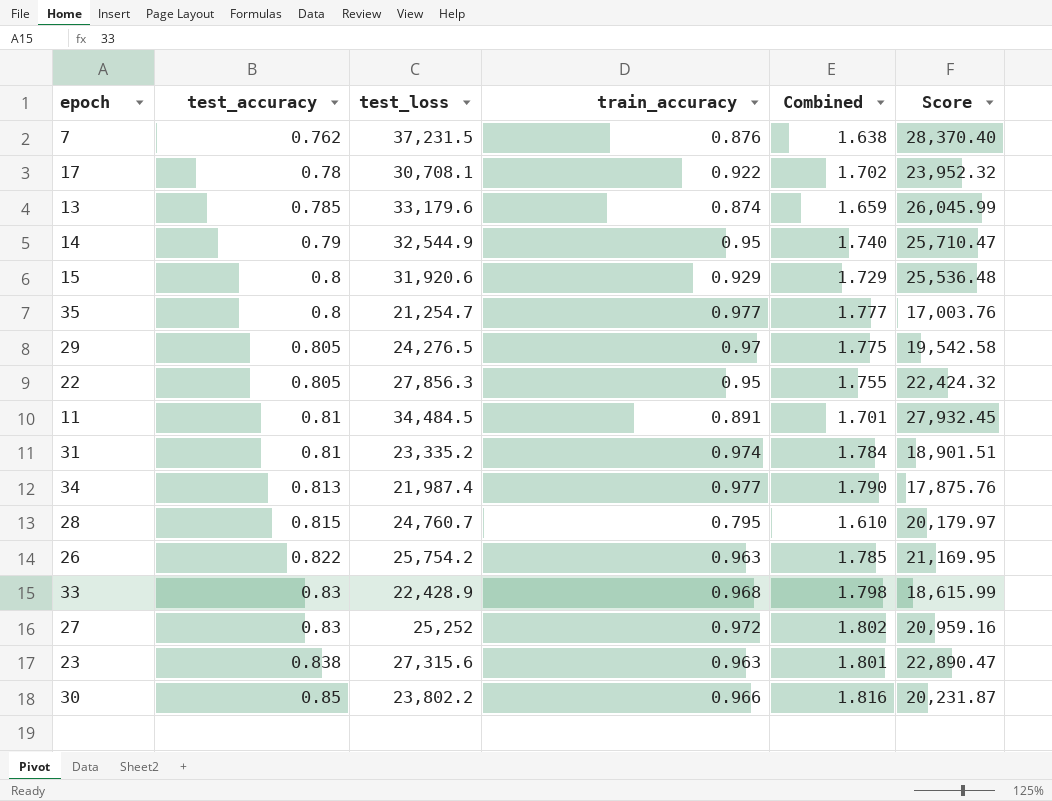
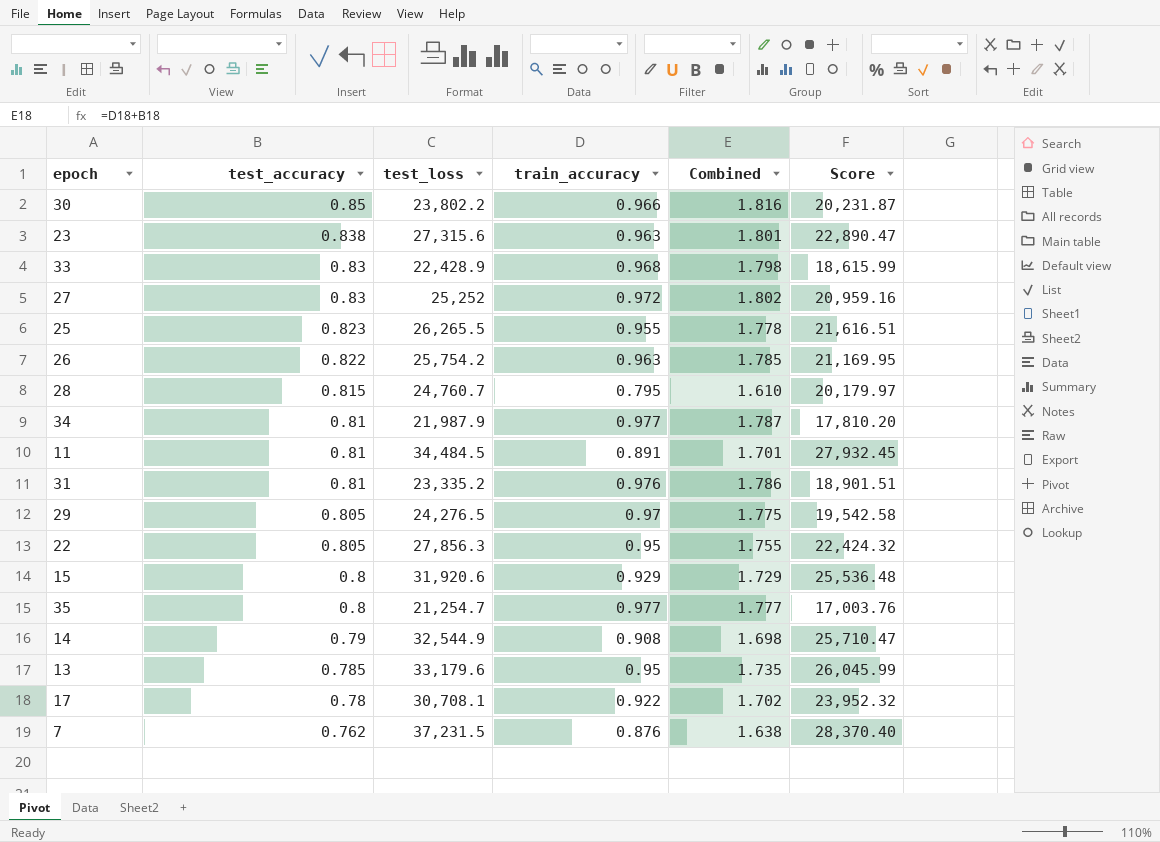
row order: test_accuracy ascending -> test_accuracy descending
row 25: none -> 0.823 | 26,265.5 | 0.955 | 1.778 | 21,616.51
34 | test_accuracy: 0.813 -> 0.81
34 | test_loss: 21,987.4 -> 21,987.9
34 | Combined: 1.790 -> 1.787
34 | Score: 17,875.76 -> 17,810.20
31 | train_accuracy: 0.974 -> 0.976
31 | Combined: 1.784 -> 1.786
14 | train_accuracy: 0.95 -> 0.908
14 | Combined: 1.740 -> 1.698
13 | train_accuracy: 0.874 -> 0.95
13 | Combined: 1.659 -> 1.735

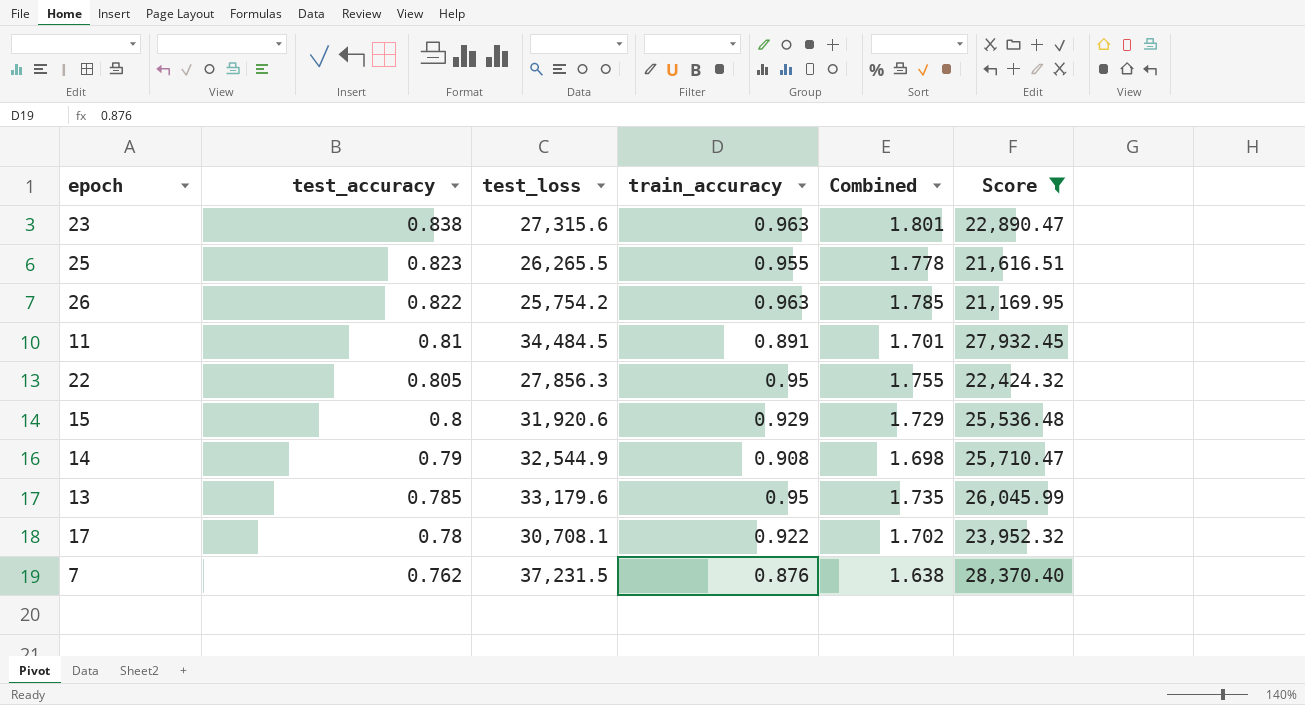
filter: none -> Score >= 21,169.95

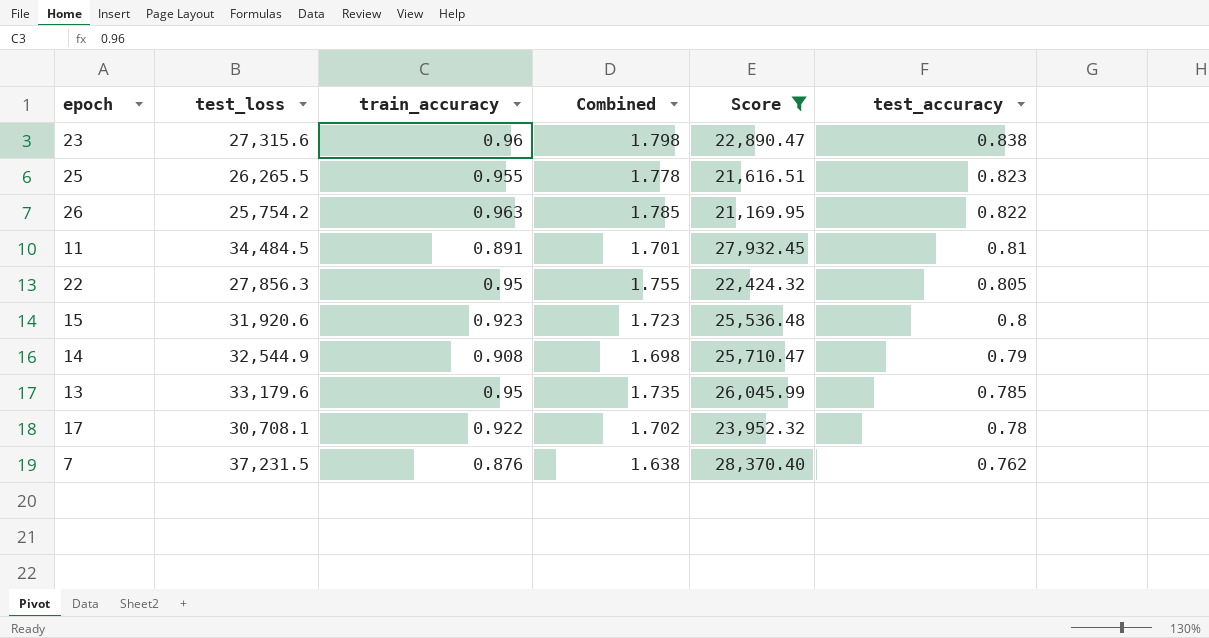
column test_accuracy | position: 2 -> 6
23 | train_accuracy: 0.963 -> 0.96
23 | Combined: 1.801 -> 1.798
15 | train_accuracy: 0.929 -> 0.923
15 | Combined: 1.729 -> 1.723

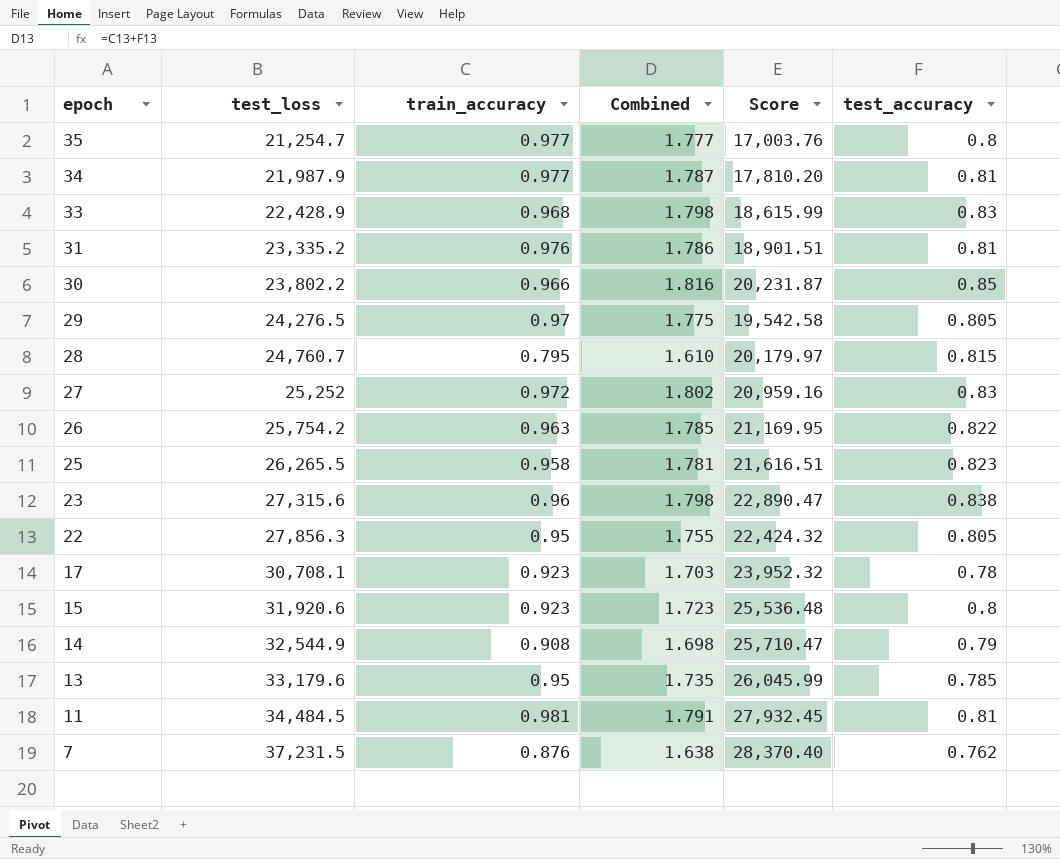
filter: Score >= 21,169.95 -> none
row order: test_accuracy descending -> epoch descending
25 | train_accuracy: 0.955 -> 0.958
25 | Combined: 1.778 -> 1.781
17 | train_accuracy: 0.922 -> 0.923
17 | Combined: 1.702 -> 1.703
11 | train_accuracy: 0.891 -> 0.981
11 | Combined: 1.701 -> 1.791

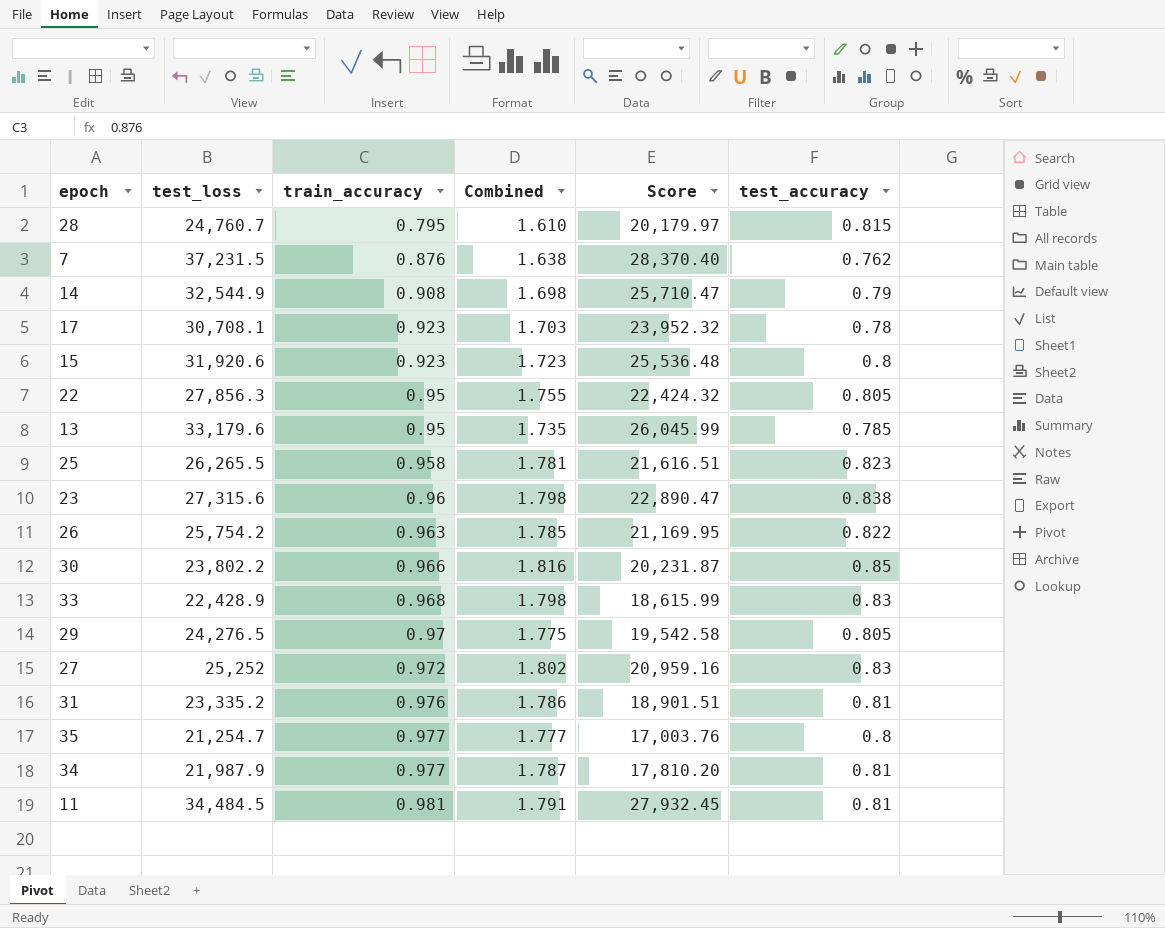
row order: epoch descending -> train_accuracy ascending

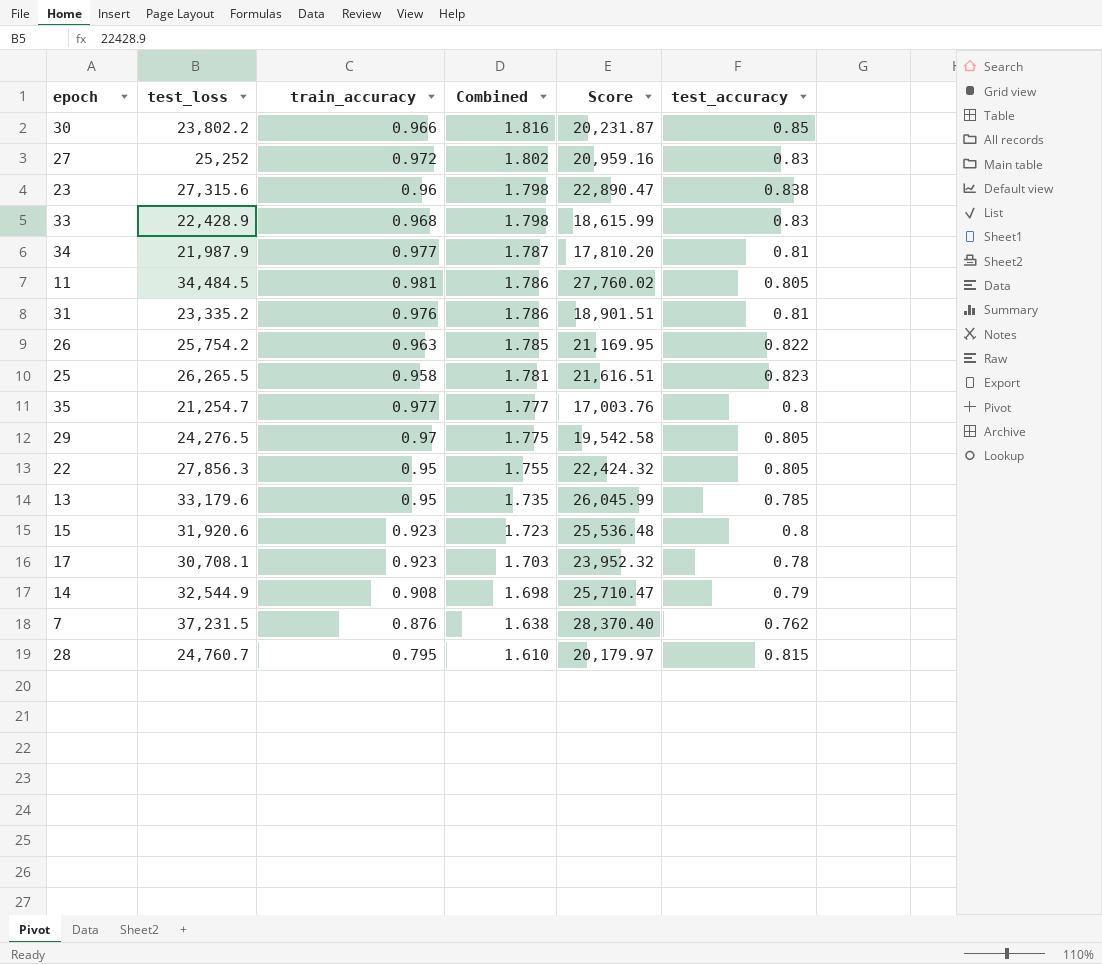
row order: train_accuracy ascending -> Combined descending
11 | Combined: 1.791 -> 1.786
11 | Score: 27,932.45 -> 27,760.02
11 | test_accuracy: 0.81 -> 0.805

